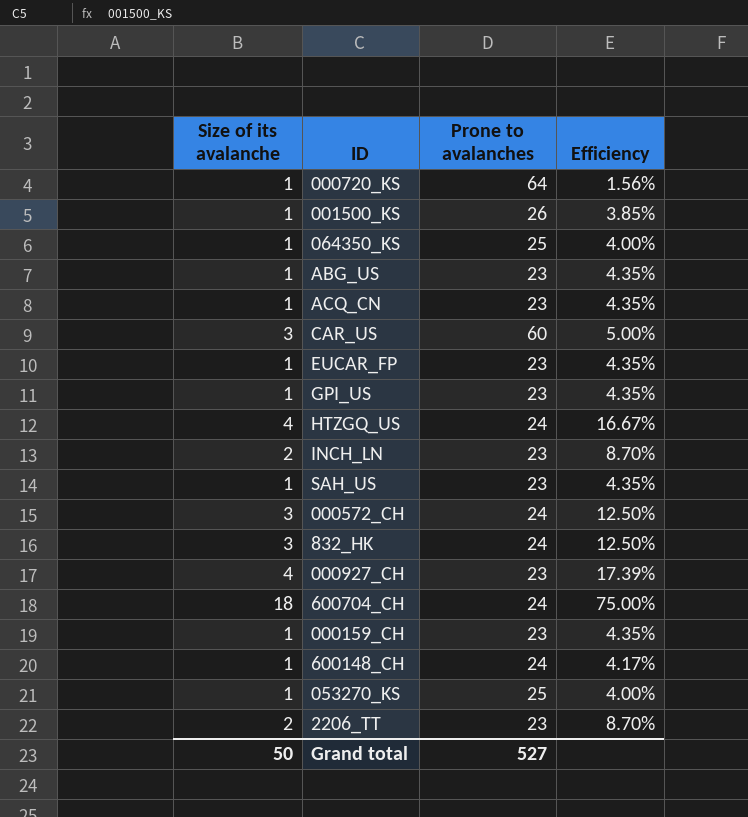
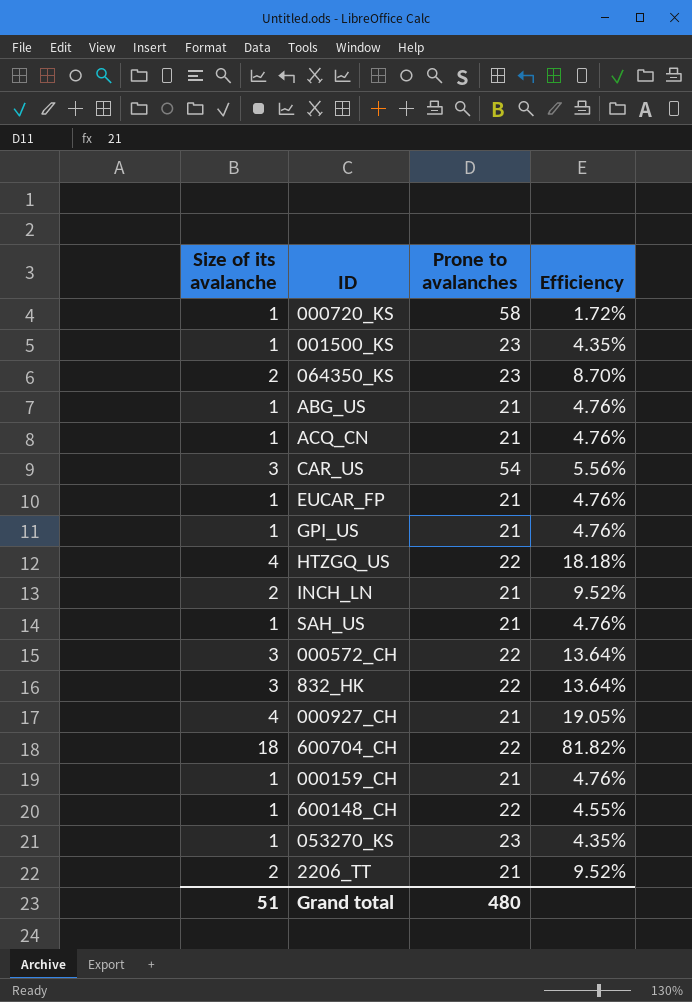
000720_KS | Prone to avalanches: 64 -> 58
000720_KS | Efficiency: 1.56% -> 1.72%
001500_KS | Prone to avalanches: 26 -> 23
001500_KS | Efficiency: 3.85% -> 4.35%
064350_KS | Size of its avalanche: 1 -> 2
064350_KS | Prone to avalanches: 25 -> 23
064350_KS | Efficiency: 4.00% -> 8.70%
ABG_US | Prone to avalanches: 23 -> 21
ABG_US | Efficiency: 4.35% -> 4.76%
ACQ_CN | Prone to avalanches: 23 -> 21
ACQ_CN | Efficiency: 4.35% -> 4.76%
CAR_US | Prone to avalanches: 60 -> 54
CAR_US | Efficiency: 5.00% -> 5.56%
EUCAR_FP | Prone to avalanches: 23 -> 21
EUCAR_FP | Efficiency: 4.35% -> 4.76%
GPI_US | Prone to avalanches: 23 -> 21
GPI_US | Efficiency: 4.35% -> 4.76%
HTZGQ_US | Prone to avalanches: 24 -> 22
HTZGQ_US | Efficiency: 16.67% -> 18.18%
INCH_LN | Prone to avalanches: 23 -> 21
INCH_LN | Efficiency: 8.70% -> 9.52%
SAH_US | Prone to avalanches: 23 -> 21
SAH_US | Efficiency: 4.35% -> 4.76%
000572_CH | Prone to avalanches: 24 -> 22
000572_CH | Efficiency: 12.50% -> 13.64%
832_HK | Prone to avalanches: 24 -> 22
832_HK | Efficiency: 12.50% -> 13.64%
000927_CH | Prone to avalanches: 23 -> 21
000927_CH | Efficiency: 17.39% -> 19.05%
600704_CH | Prone to avalanches: 24 -> 22
600704_CH | Efficiency: 75.00% -> 81.82%
000159_CH | Prone to avalanches: 23 -> 21
000159_CH | Efficiency: 4.35% -> 4.76%
600148_CH | Prone to avalanches: 24 -> 22
600148_CH | Efficiency: 4.17% -> 4.55%
053270_KS | Prone to avalanches: 25 -> 23
053270_KS | Efficiency: 4.00% -> 4.35%
2206_TT | Prone to avalanches: 23 -> 21
2206_TT | Efficiency: 8.70% -> 9.52%
Grand total | Size of its avalanche: 50 -> 51
Grand total | Prone to avalanches: 527 -> 480

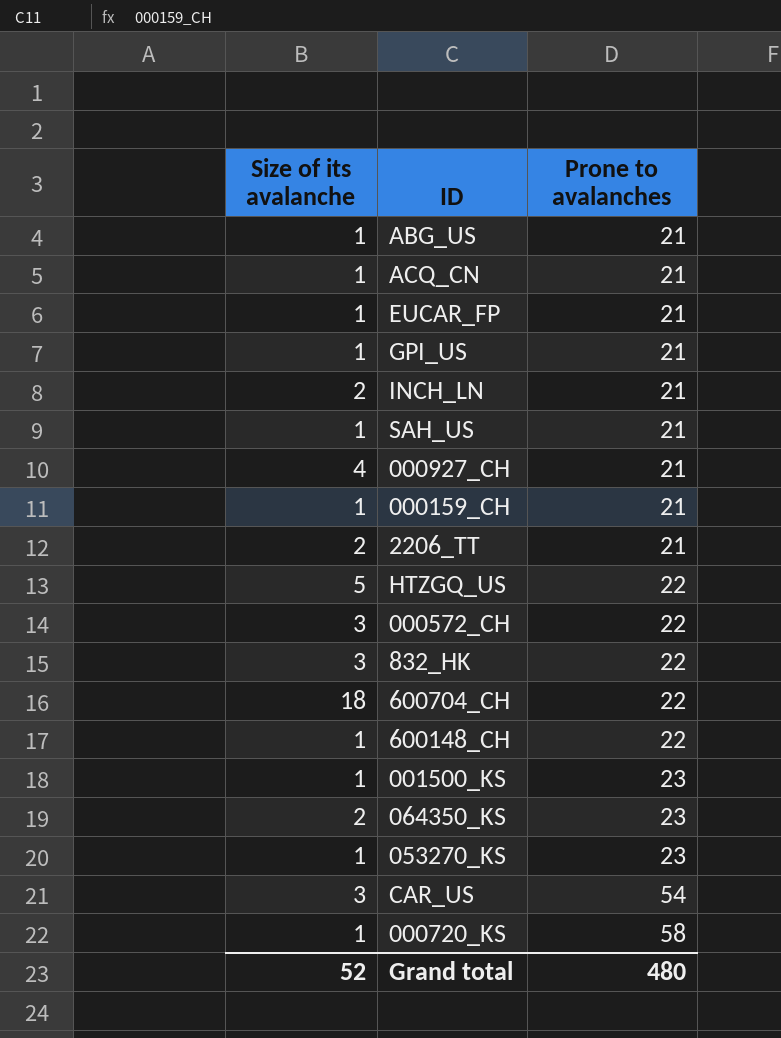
row order: none -> Prone to avalanches ascending
column Efficiency | formula: [Size of its avalanche] / [Prone to avalanches] -> none
HTZGQ_US | Size of its avalanche: 4 -> 5
Grand total | Size of its avalanche: 51 -> 52

